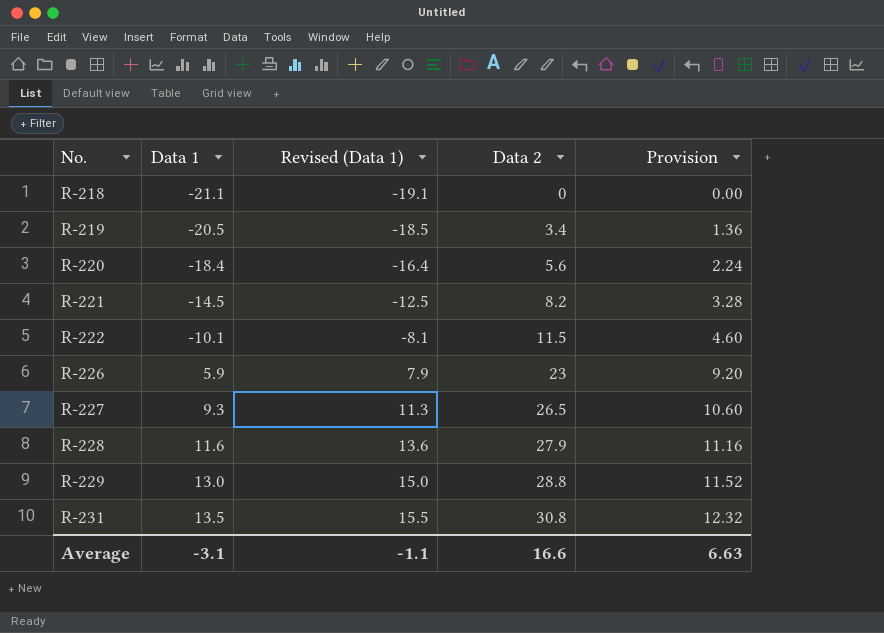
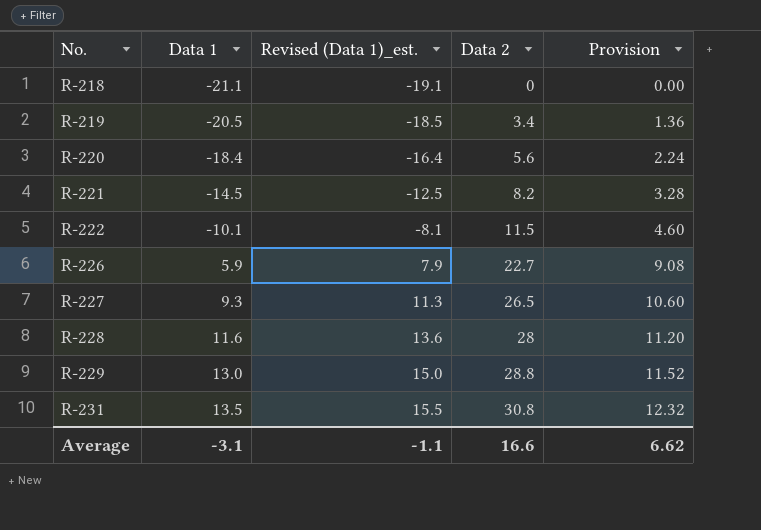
column name: Revised (Data 1) -> Revised (Data 1)_est.
R-226 | Data 2: 23 -> 22.7
R-226 | Provision: 9.20 -> 9.08
R-228 | Data 2: 27.9 -> 28
R-228 | Provision: 11.16 -> 11.20
Average | Provision: 6.63 -> 6.62

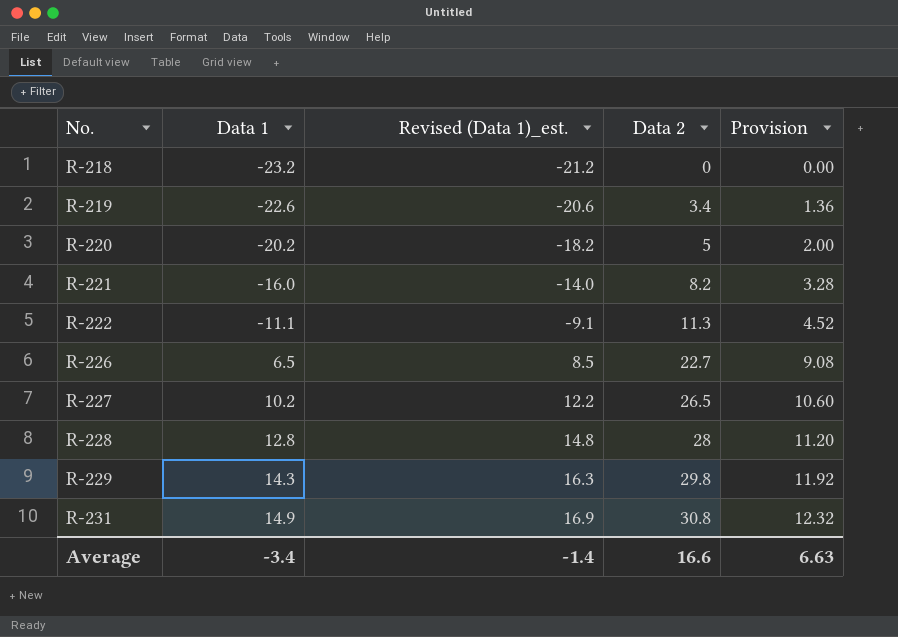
R-218 | Data 1: -21.1 -> -23.2
R-218 | Revised (Data 1)_est.: -19.1 -> -21.2
R-219 | Data 1: -20.5 -> -22.6
R-219 | Revised (Data 1)_est.: -18.5 -> -20.6
R-220 | Data 1: -18.4 -> -20.2
R-220 | Revised (Data 1)_est.: -16.4 -> -18.2
R-220 | Data 2: 5.6 -> 5
R-220 | Provision: 2.24 -> 2.00
R-221 | Data 1: -14.5 -> -16.0
R-221 | Revised (Data 1)_est.: -12.5 -> -14.0
R-222 | Data 1: -10.1 -> -11.1
R-222 | Revised (Data 1)_est.: -8.1 -> -9.1
R-222 | Data 2: 11.5 -> 11.3
R-222 | Provision: 4.60 -> 4.52
R-226 | Data 1: 5.9 -> 6.5
R-226 | Revised (Data 1)_est.: 7.9 -> 8.5
R-227 | Data 1: 9.3 -> 10.2
R-227 | Revised (Data 1)_est.: 11.3 -> 12.2
R-228 | Data 1: 11.6 -> 12.8
R-228 | Revised (Data 1)_est.: 13.6 -> 14.8
R-229 | Data 1: 13.0 -> 14.3
R-229 | Revised (Data 1)_est.: 15.0 -> 16.3
R-229 | Data 2: 28.8 -> 29.8
R-229 | Provision: 11.52 -> 11.92
R-231 | Data 1: 13.5 -> 14.9
R-231 | Revised (Data 1)_est.: 15.5 -> 16.9
Average | Data 1: -3.1 -> -3.4
Average | Revised (Data 1)_est.: -1.1 -> -1.4
Average | Provision: 6.62 -> 6.63

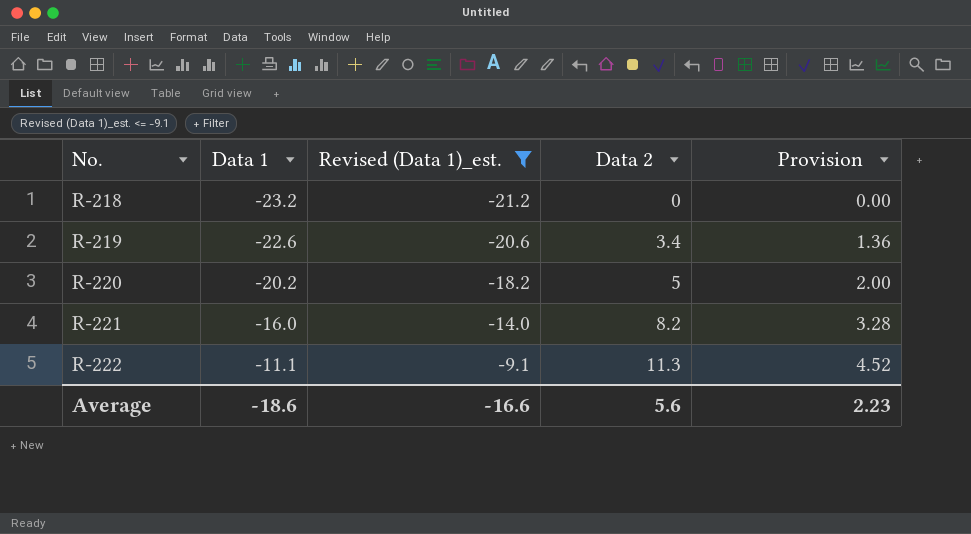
filter: none -> Revised (Data 1)_est. <= -9.1
Average | Data 1: -3.4 -> -18.6
Average | Revised (Data 1)_est.: -1.4 -> -16.6
Average | Data 2: 16.6 -> 5.6
Average | Provision: 6.63 -> 2.23

